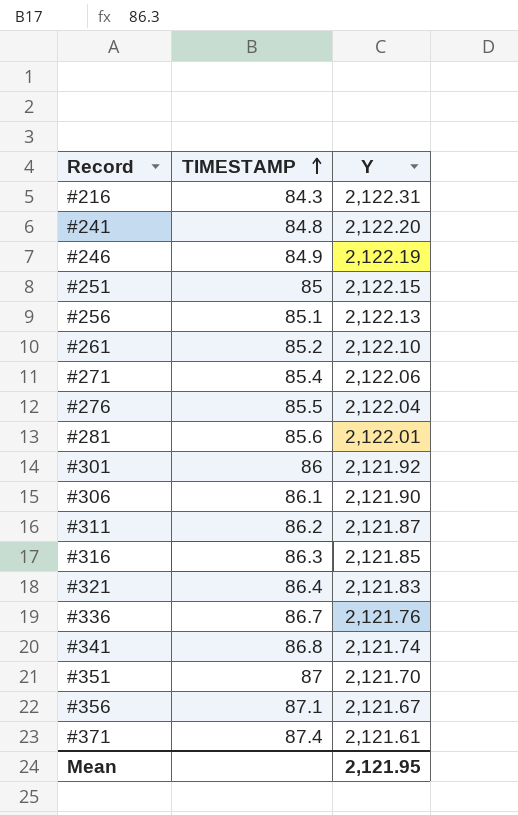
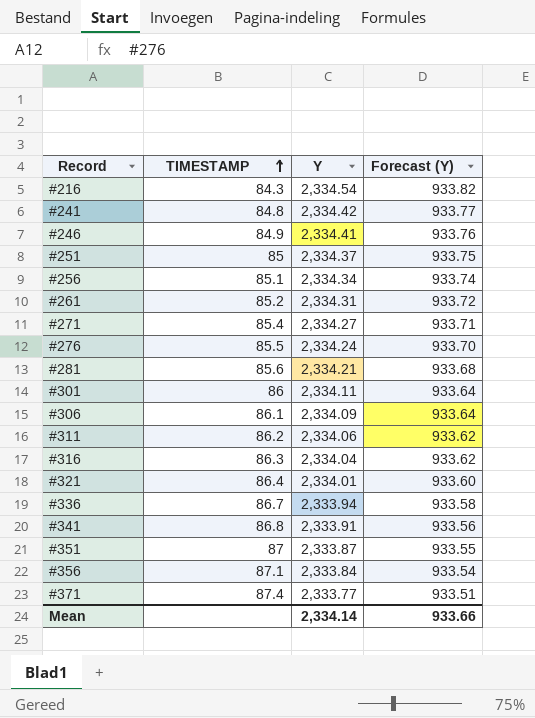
column Forecast (Y) | formula: none -> [Y] * 0.4
#216 | Y: 2,122.31 -> 2,334.54
#241 | Y: 2,122.20 -> 2,334.42
#246 | Y: 2,122.19 -> 2,334.41
#251 | Y: 2,122.15 -> 2,334.37
#256 | Y: 2,122.13 -> 2,334.34
#261 | Y: 2,122.10 -> 2,334.31
#271 | Y: 2,122.06 -> 2,334.27
#276 | Y: 2,122.04 -> 2,334.24
#281 | Y: 2,122.01 -> 2,334.21
#301 | Y: 2,121.92 -> 2,334.11
#306 | Y: 2,121.90 -> 2,334.09
#311 | Y: 2,121.87 -> 2,334.06
#316 | Y: 2,121.85 -> 2,334.04
#321 | Y: 2,121.83 -> 2,334.01
#336 | Y: 2,121.76 -> 2,333.94
#341 | Y: 2,121.74 -> 2,333.91
#351 | Y: 2,121.70 -> 2,333.87
#356 | Y: 2,121.67 -> 2,333.84
#371 | Y: 2,121.61 -> 2,333.77
Mean | Y: 2,121.95 -> 2,334.14

